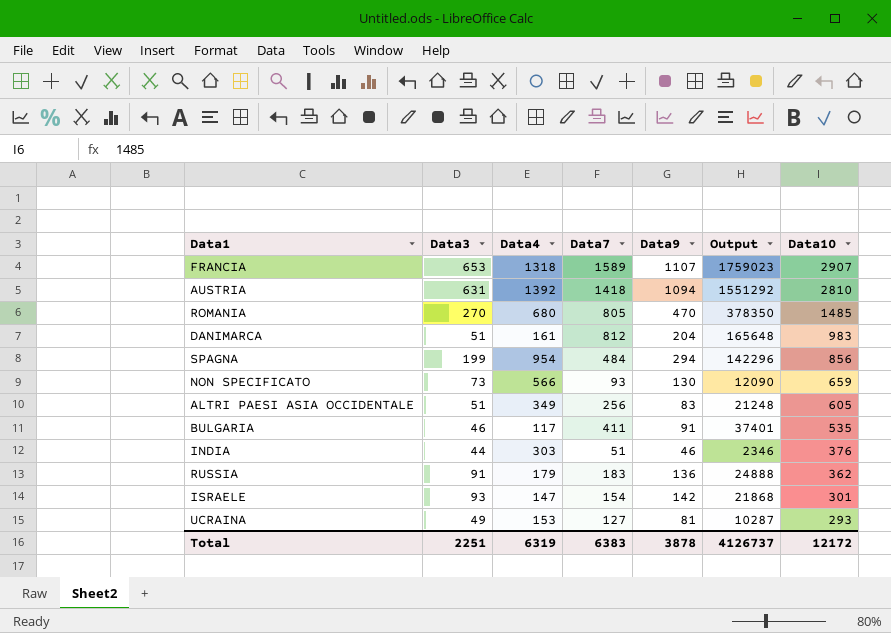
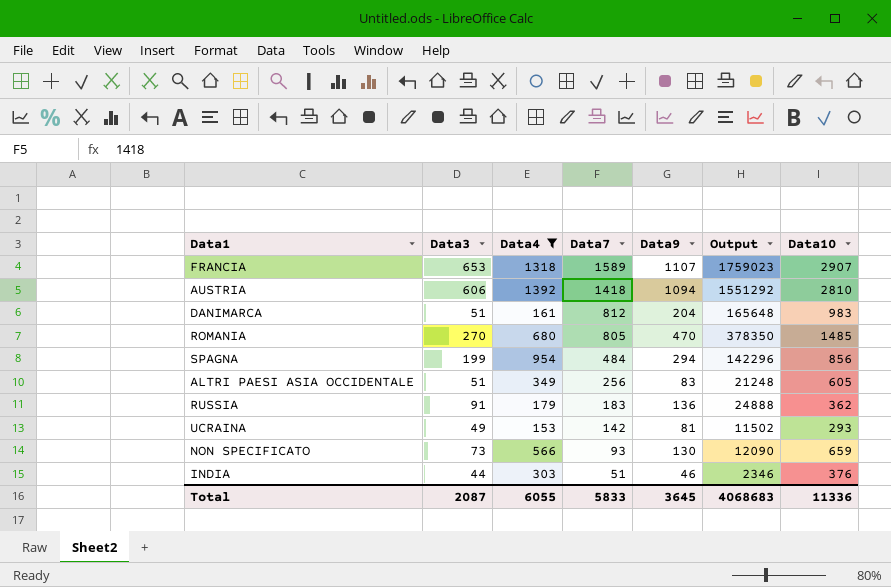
filter: none -> Data4 >= 153
row order: Data10 descending -> Data7 descending
AUSTRIA | Data3: 631 -> 606
UCRAINA | Data7: 127 -> 142
UCRAINA | Output: 10287 -> 11502
Total | Data3: 2251 -> 2087
Total | Data4: 6319 -> 6055
Total | Data7: 6383 -> 5833
Total | Data9: 3878 -> 3645
Total | Output: 4126737 -> 4068683
Total | Data10: 12172 -> 11336

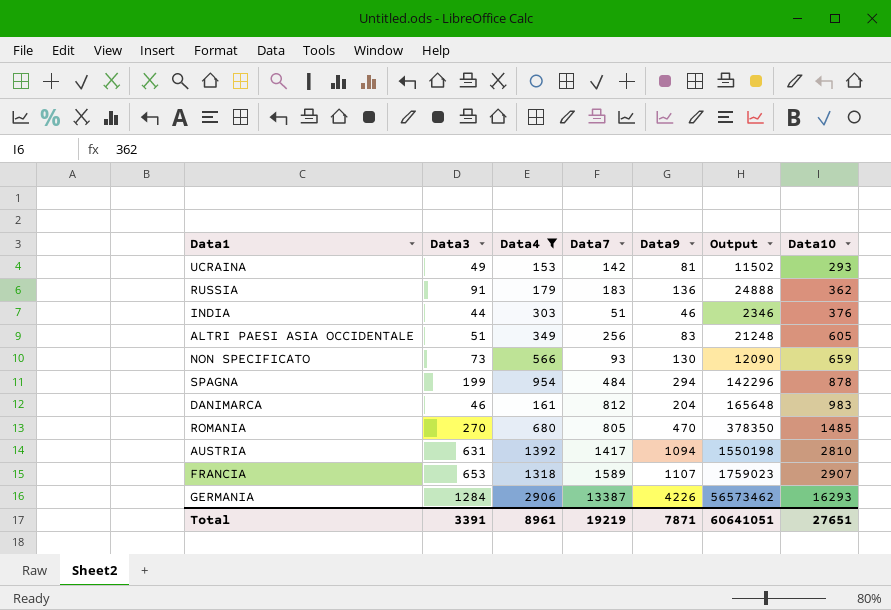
row order: Data7 descending -> Data10 ascending
SPAGNA | Data10: 856 -> 878
DANIMARCA | Data3: 51 -> 46
AUSTRIA | Data3: 606 -> 631
AUSTRIA | Data7: 1418 -> 1417
AUSTRIA | Output: 1551292 -> 1550198
row GERMANIA: none -> 1284 | 2906 | 13387 | 4226 | 56573462 | 16293
Total | Data3: 2087 -> 3391
Total | Data4: 6055 -> 8961
Total | Data7: 5833 -> 19219
Total | Data9: 3645 -> 7871
Total | Output: 4068683 -> 60641051
Total | Data10: 11336 -> 27651

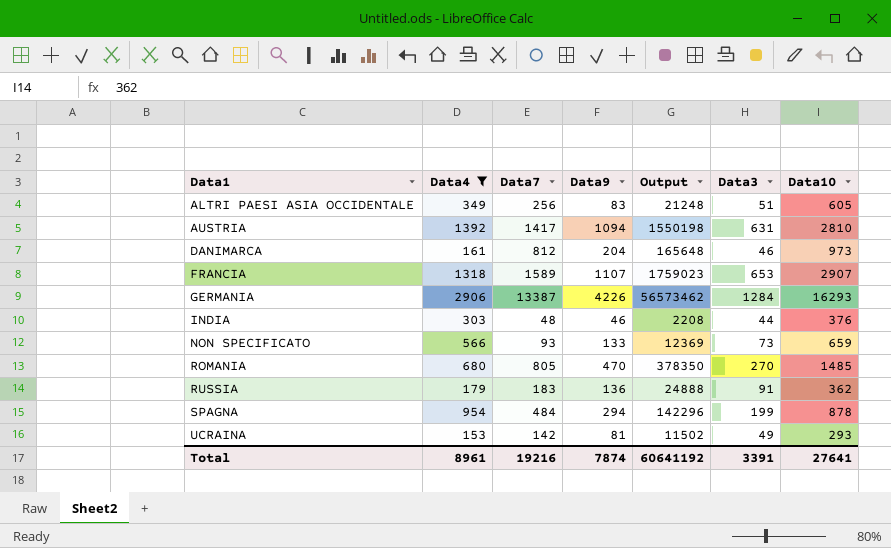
row order: Data10 ascending -> Data1 ascending
column Data3 | position: 2 -> 6
DANIMARCA | Data10: 983 -> 973
INDIA | Data7: 51 -> 48
INDIA | Output: 2346 -> 2208
NON SPECIFICATO | Data9: 130 -> 133
NON SPECIFICATO | Output: 12090 -> 12369
Total | Data7: 19219 -> 19216
Total | Data9: 7871 -> 7874
Total | Output: 60641051 -> 60641192
Total | Data10: 27651 -> 27641

